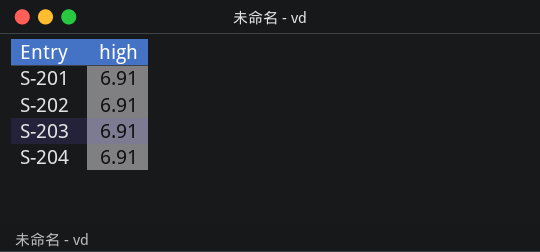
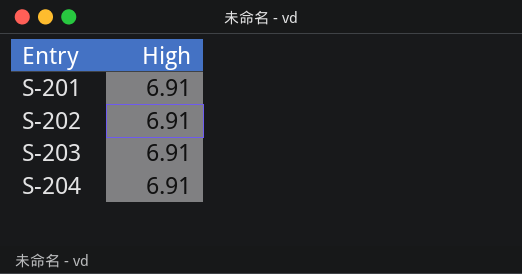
column name: high -> High

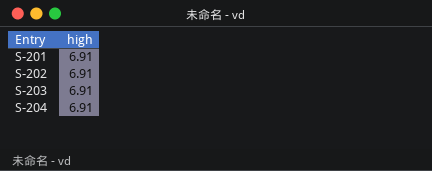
column name: High -> high

